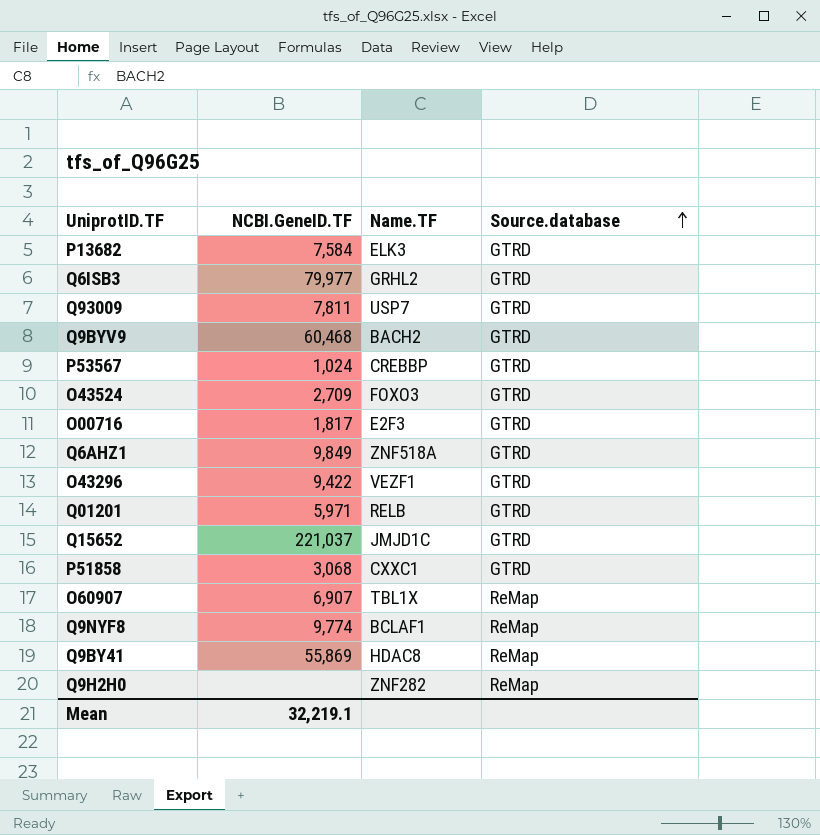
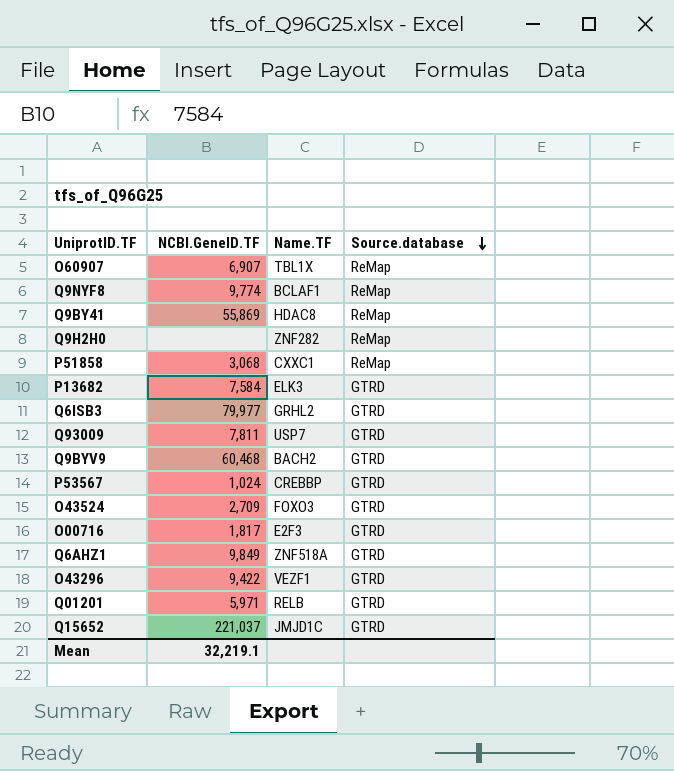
row order: Source.database ascending -> Source.database descending
P51858 | Source.database: GTRD -> ReMap

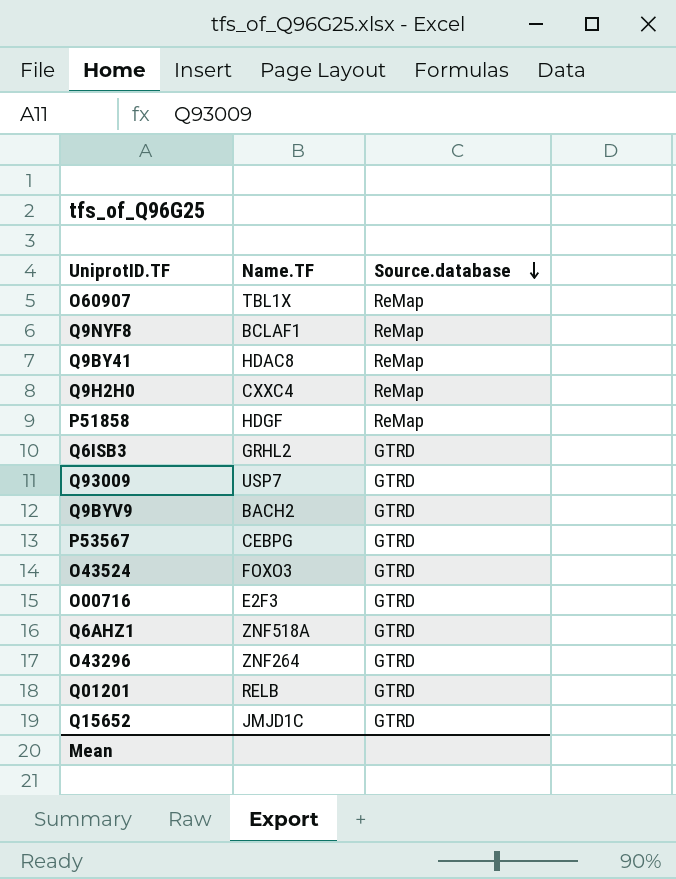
column NCBI.GeneID.TF | position: 2 -> none
row P13682: 7,584 | ELK3 | GTRD -> none
Q9H2H0 | Name.TF: ZNF282 -> CXXC4
P51858 | Name.TF: CXXC1 -> HDGF
P53567 | Name.TF: CREBBP -> CEBPG
O43296 | Name.TF: VEZF1 -> ZNF264

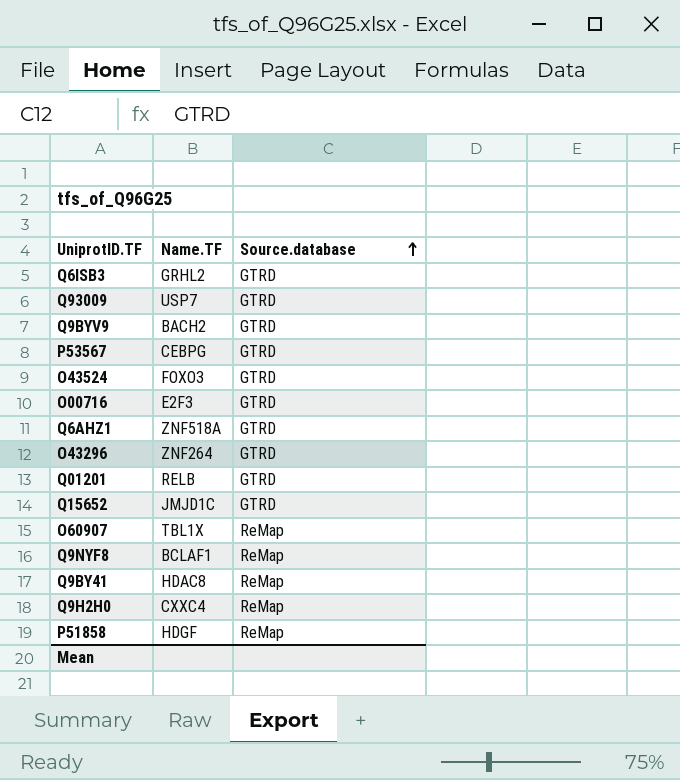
row order: Source.database descending -> Source.database ascending

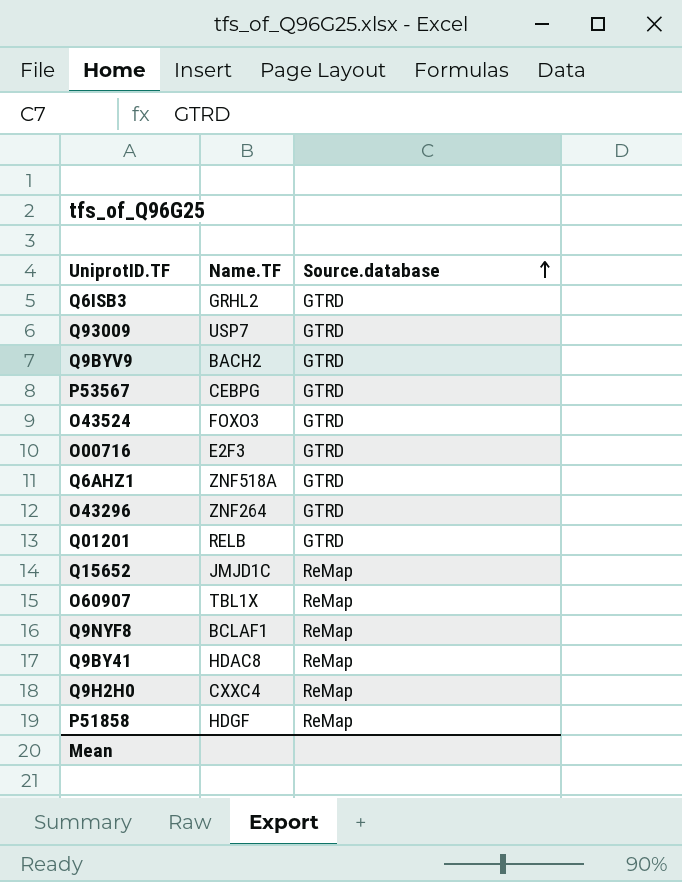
Q15652 | Source.database: GTRD -> ReMap

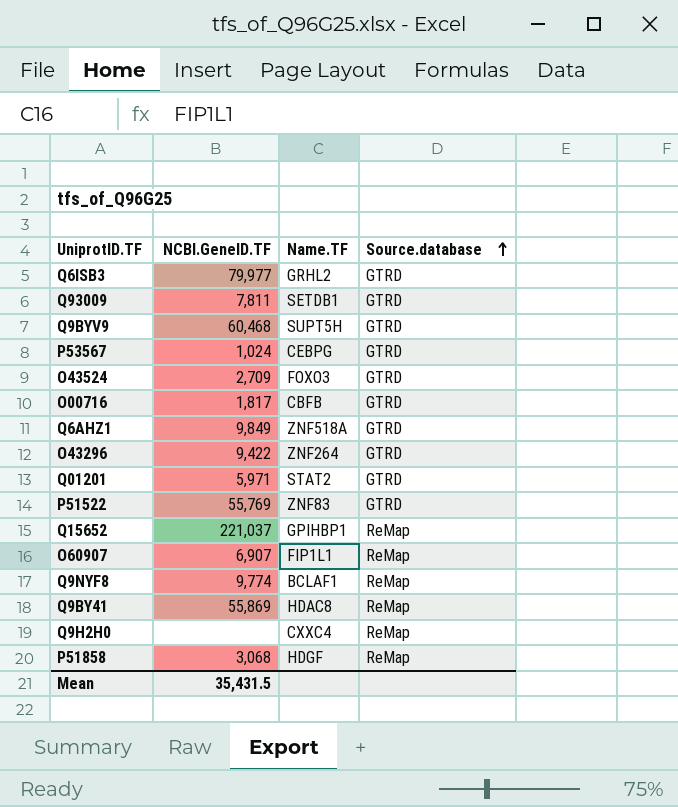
column NCBI.GeneID.TF | position: none -> 2
Q93009 | Name.TF: USP7 -> SETDB1
Q9BYV9 | Name.TF: BACH2 -> SUPT5H
O00716 | Name.TF: E2F3 -> CBFB
Q01201 | Name.TF: RELB -> STAT2
row P51522: none -> 55,769 | ZNF83 | GTRD
Q15652 | Name.TF: JMJD1C -> GPIHBP1
O60907 | Name.TF: TBL1X -> FIP1L1

